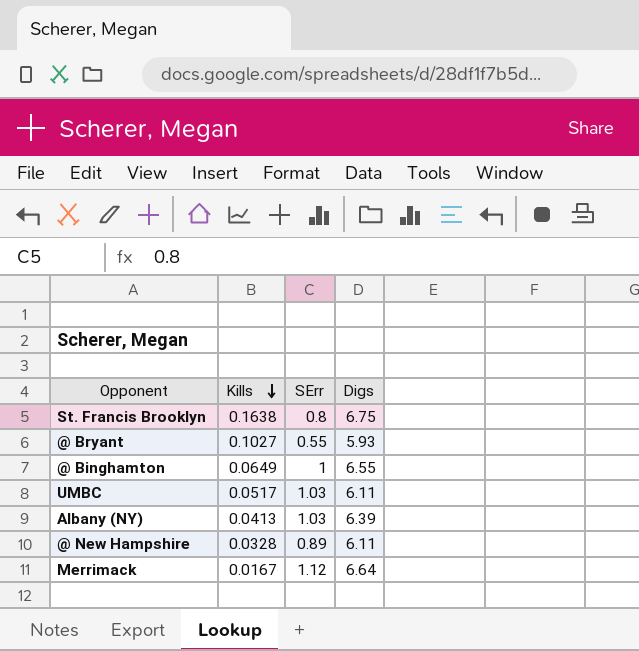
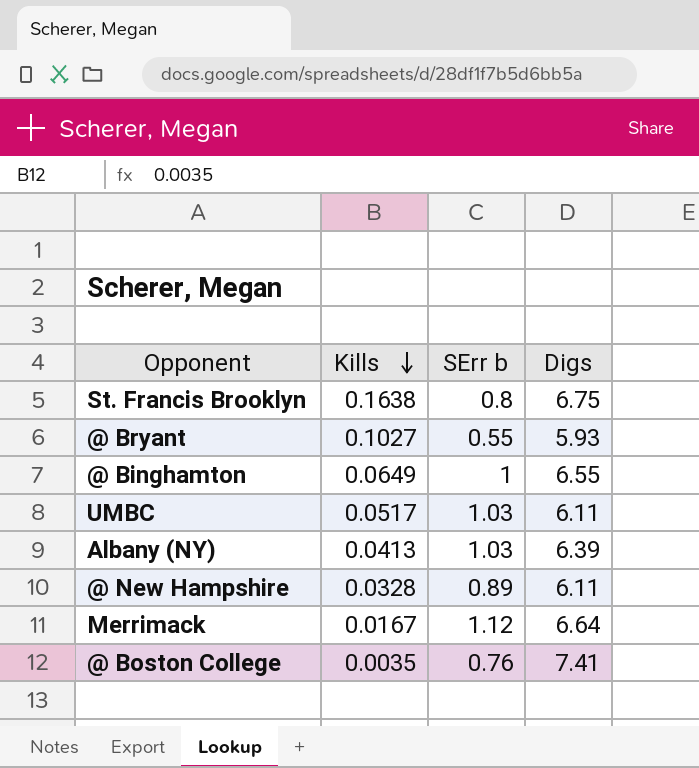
column name: SErr -> SErr b
row @ Boston College: none -> 0.0035 | 0.76 | 7.41

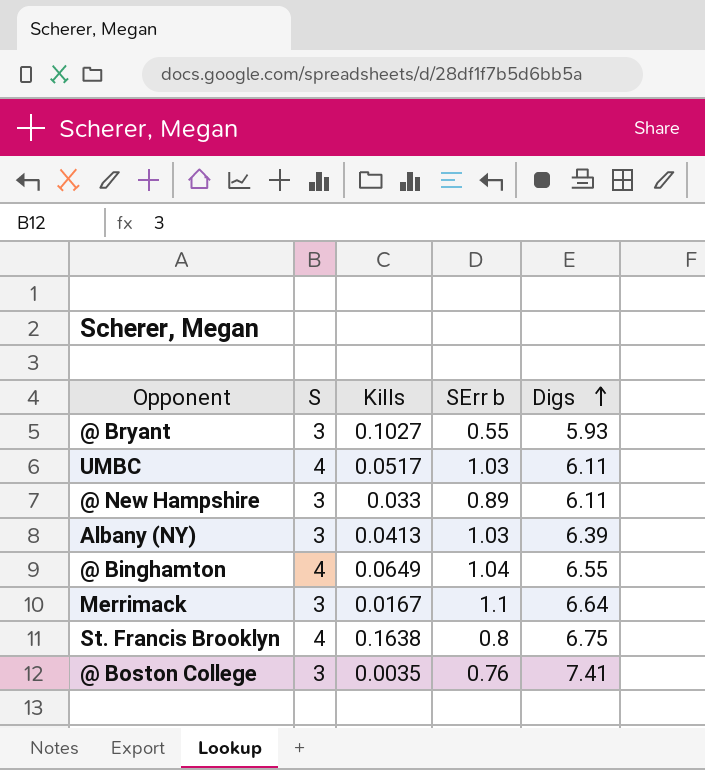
row order: Kills descending -> Digs ascending
column S | position: none -> 2
@ New Hampshire | Kills: 0.0328 -> 0.033
@ Binghamton | SErr b: 1 -> 1.04
Merrimack | SErr b: 1.12 -> 1.1

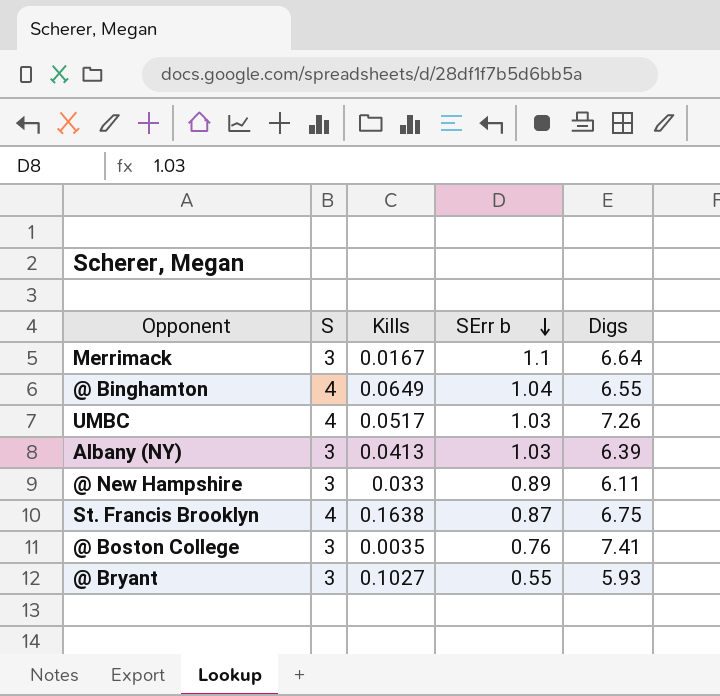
row order: Digs ascending -> SErr b descending
UMBC | Digs: 6.11 -> 7.26
St. Francis Brooklyn | SErr b: 0.8 -> 0.87

